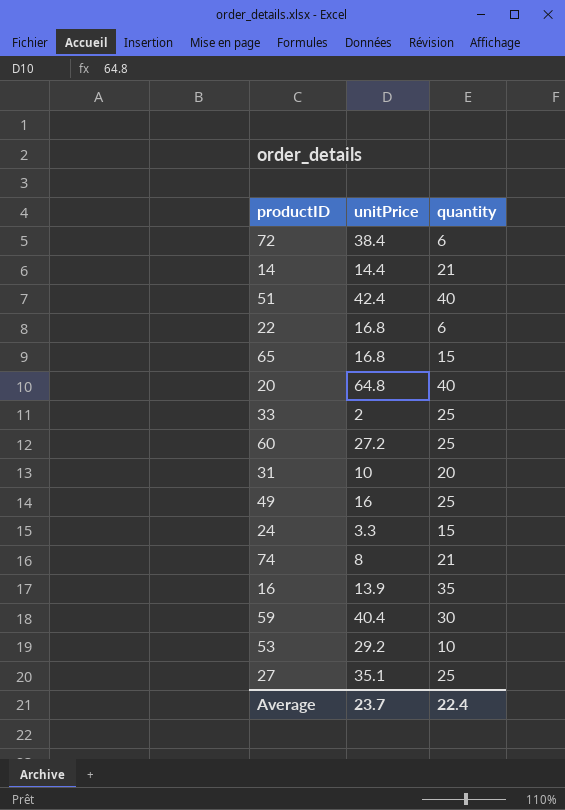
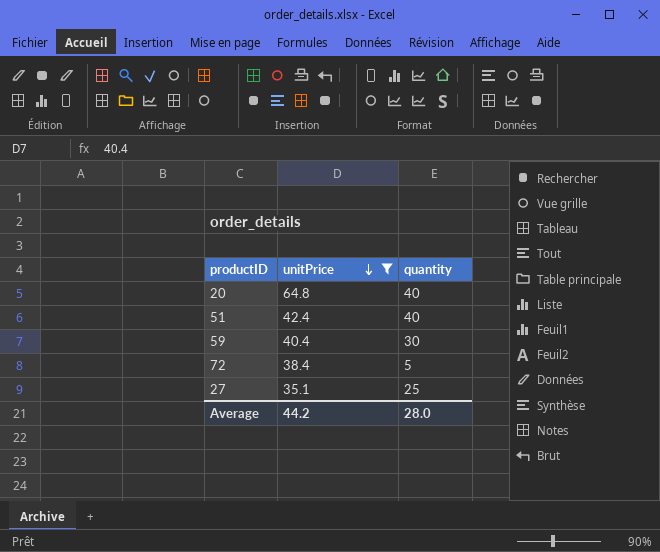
filter: none -> unitPrice >= 35.1
row order: none -> unitPrice descending
72 | quantity: 6 -> 5
Average | unitPrice: 23.7 -> 44.2
Average | quantity: 22.4 -> 28.0

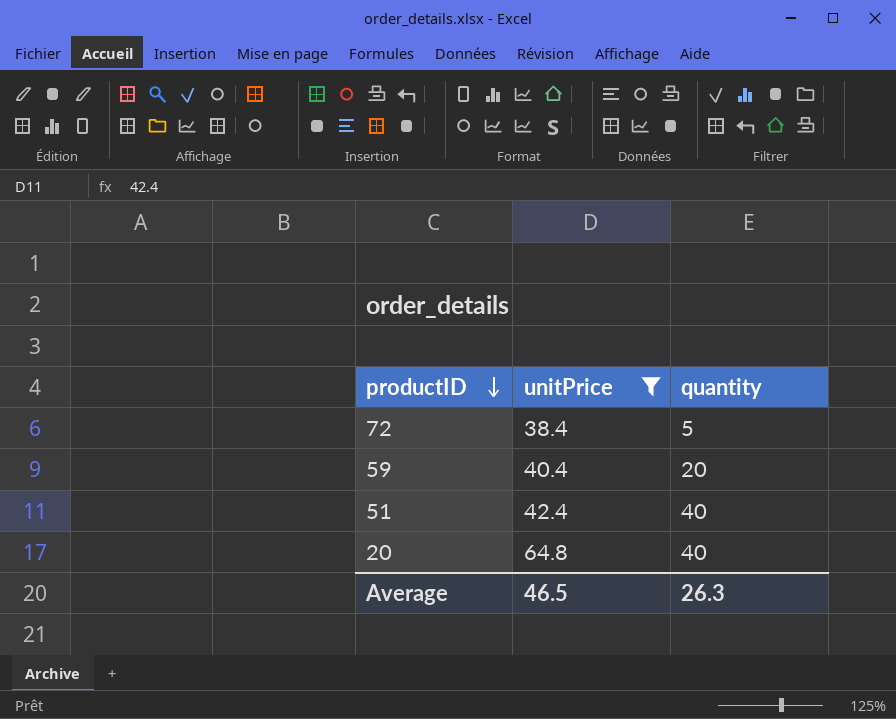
row order: unitPrice descending -> productID descending
row 27: 35.1 | 25 -> none
59 | quantity: 30 -> 20
Average | unitPrice: 44.2 -> 46.5
Average | quantity: 28.0 -> 26.3

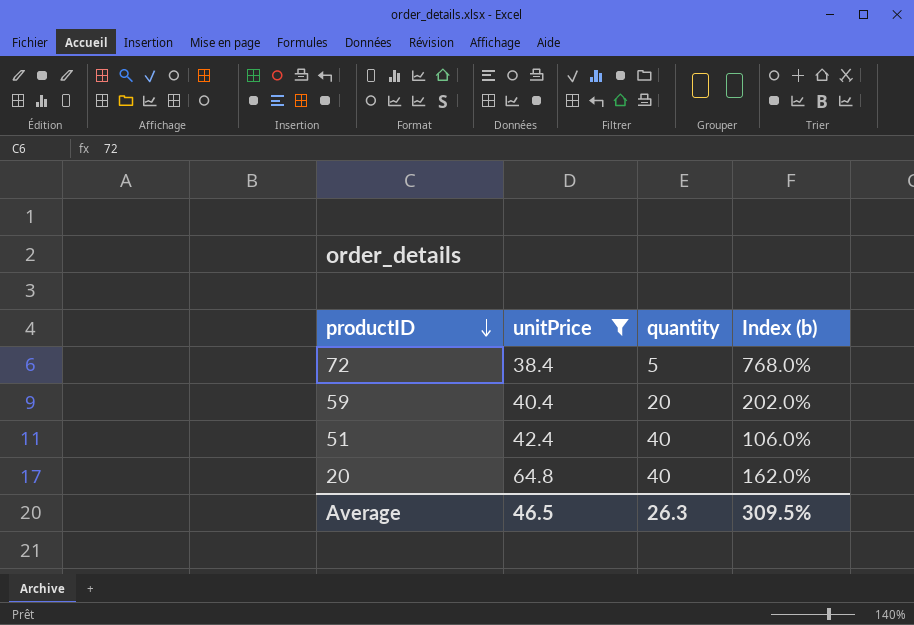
column Index (b) | formula: none -> [unitPrice] / [quantity]

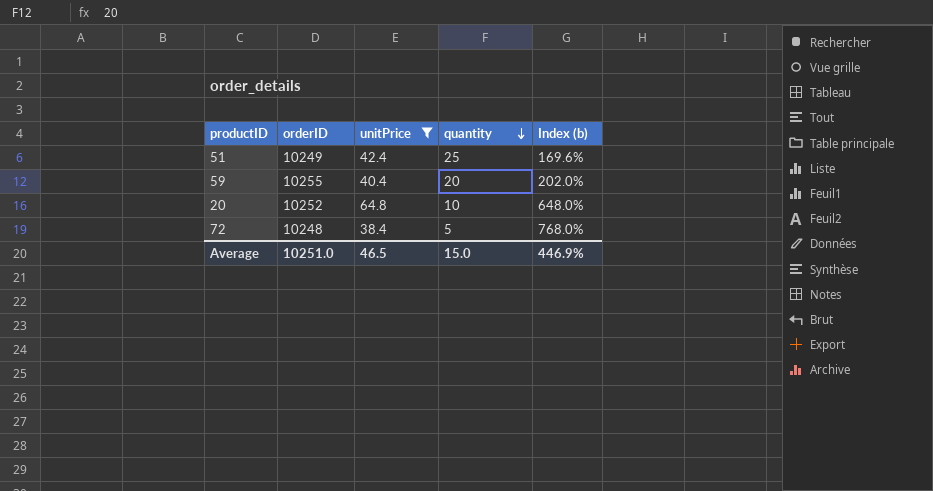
row order: productID descending -> quantity descending
column orderID | position: none -> 2
51 | quantity: 40 -> 25
51 | Index (b): 106.0% -> 169.6%
20 | quantity: 40 -> 10
20 | Index (b): 162.0% -> 648.0%
Average | quantity: 26.3 -> 15.0
Average | Index (b): 309.5% -> 446.9%

